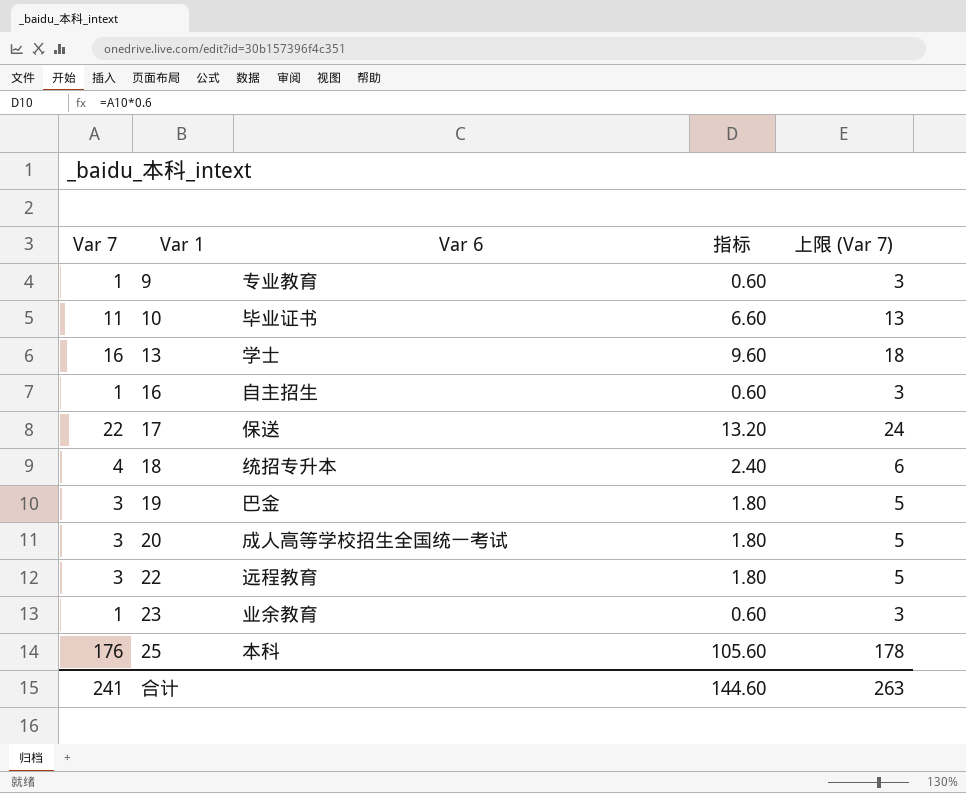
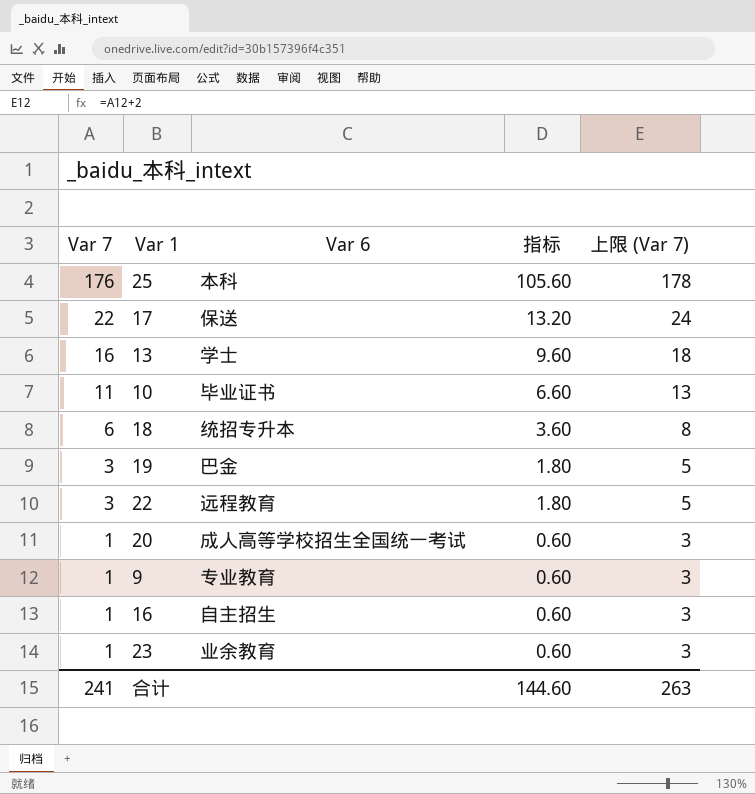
row order: Var 1 ascending -> Var 7 descending
18 | Var 7: 4 -> 6
18 | 指标: 2.40 -> 3.60
18 | 上限 (Var 7): 6 -> 8
20 | Var 7: 3 -> 1
20 | 指标: 1.80 -> 0.60
20 | 上限 (Var 7): 5 -> 3

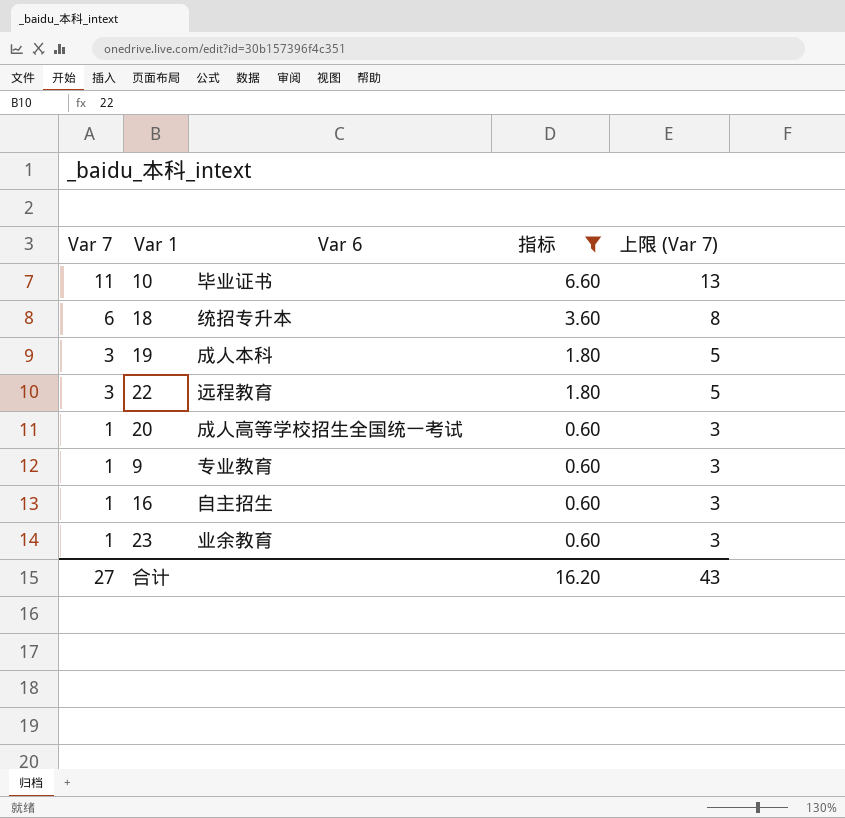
filter: none -> 指标 <= 6.60
19 | Var 6: 巴金 -> 成人本科
合计 | Var 7: 241 -> 27
合计 | 指标: 144.60 -> 16.20
合计 | 上限 (Var 7): 263 -> 43

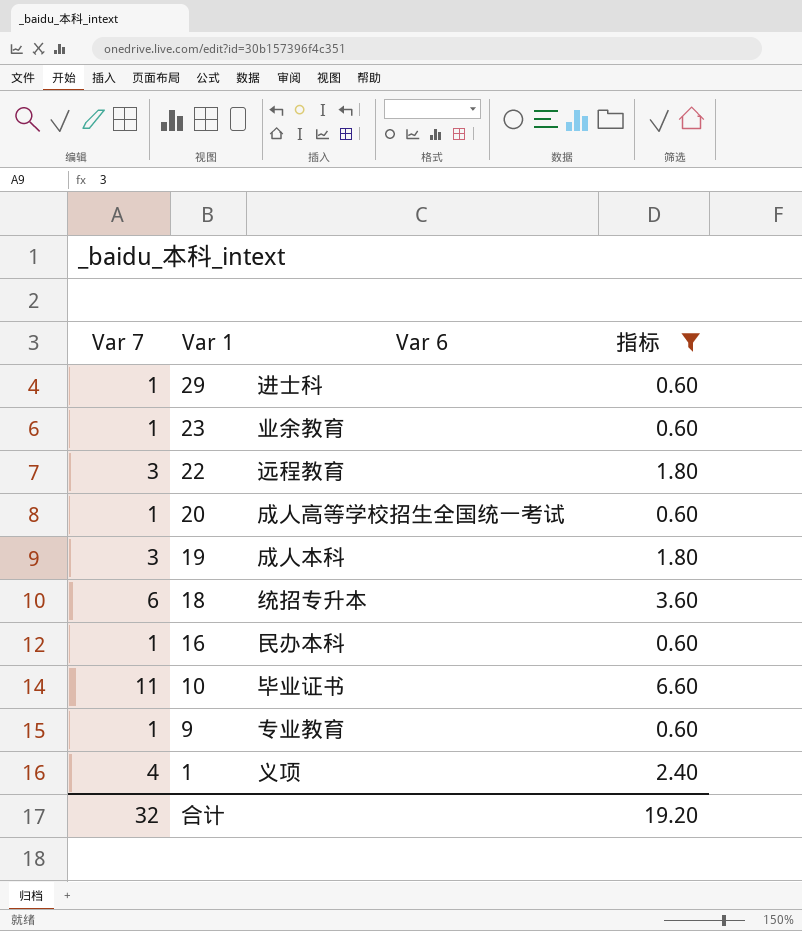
row order: Var 7 descending -> Var 1 descending
column 上限 (Var 7) | formula: [Var 7] + 2 -> none
row 29: none -> 1 | 进士科 | 0.60
16 | Var 6: 自主招生 -> 民办本科
row 1: none -> 4 | 义项 | 2.40
合计 | Var 7: 27 -> 32
合计 | 指标: 16.20 -> 19.20

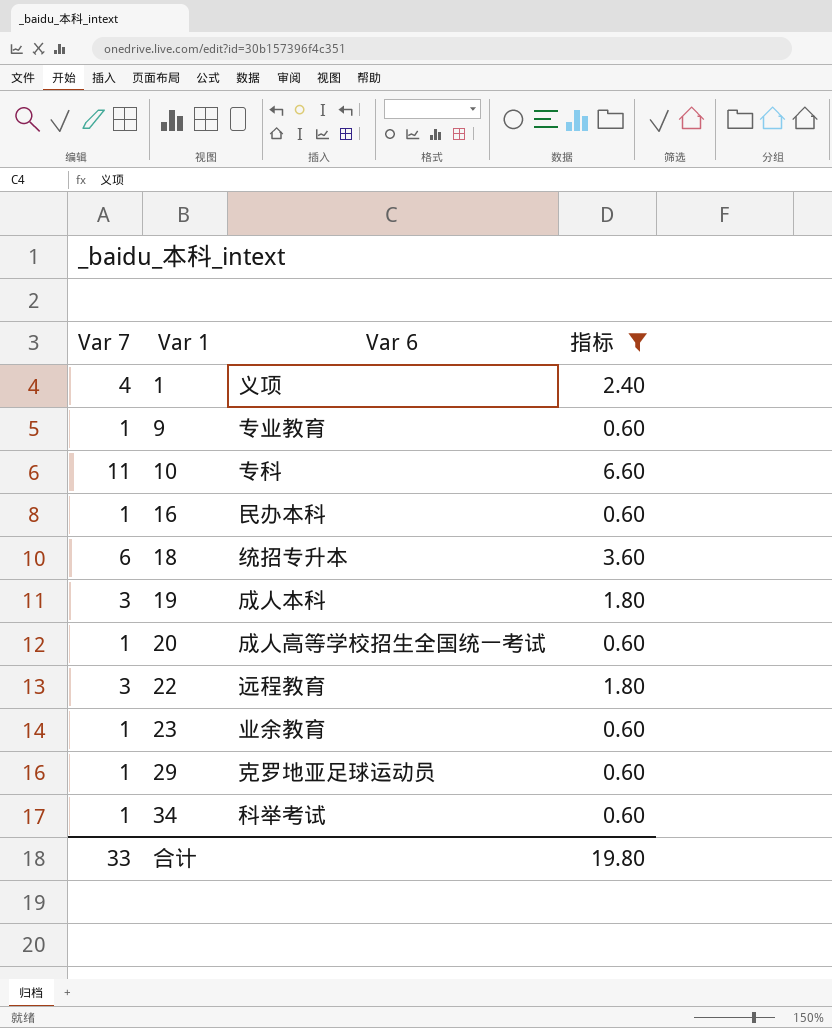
row order: Var 1 descending -> Var 1 ascending
10 | Var 6: 毕业证书 -> 专科
29 | Var 6: 进士科 -> 克罗地亚足球运动员
row 34: none -> 1 | 科举考试 | 0.60
合计 | Var 7: 32 -> 33
合计 | 指标: 19.20 -> 19.80

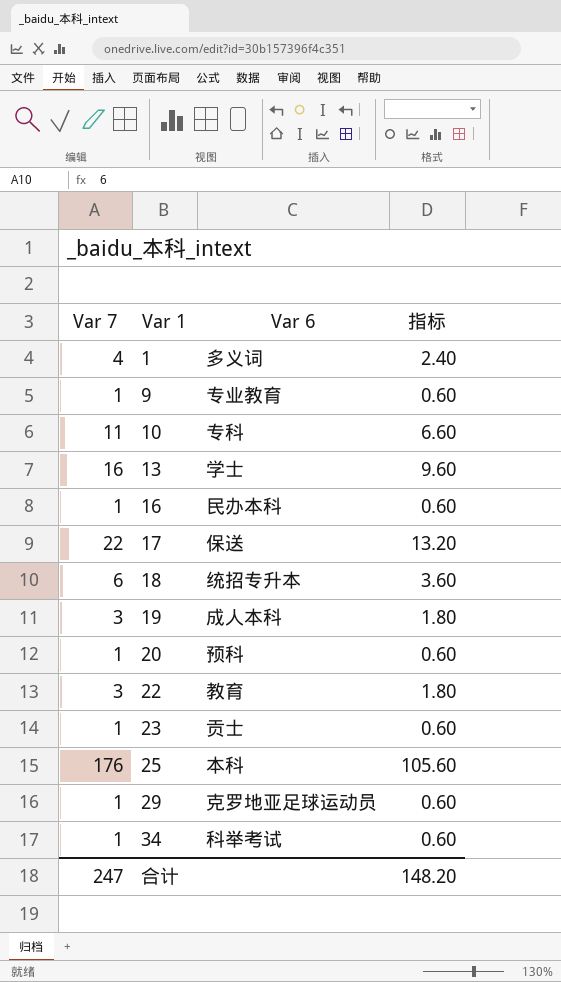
filter: 指标 <= 6.60 -> none
1 | Var 6: 义项 -> 多义词
20 | Var 6: 成人高等学校招生全国统一考试 -> 预科
22 | Var 6: 远程教育 -> 教育
23 | Var 6: 业余教育 -> 贡士
合计 | Var 7: 33 -> 247
合计 | 指标: 19.80 -> 148.20

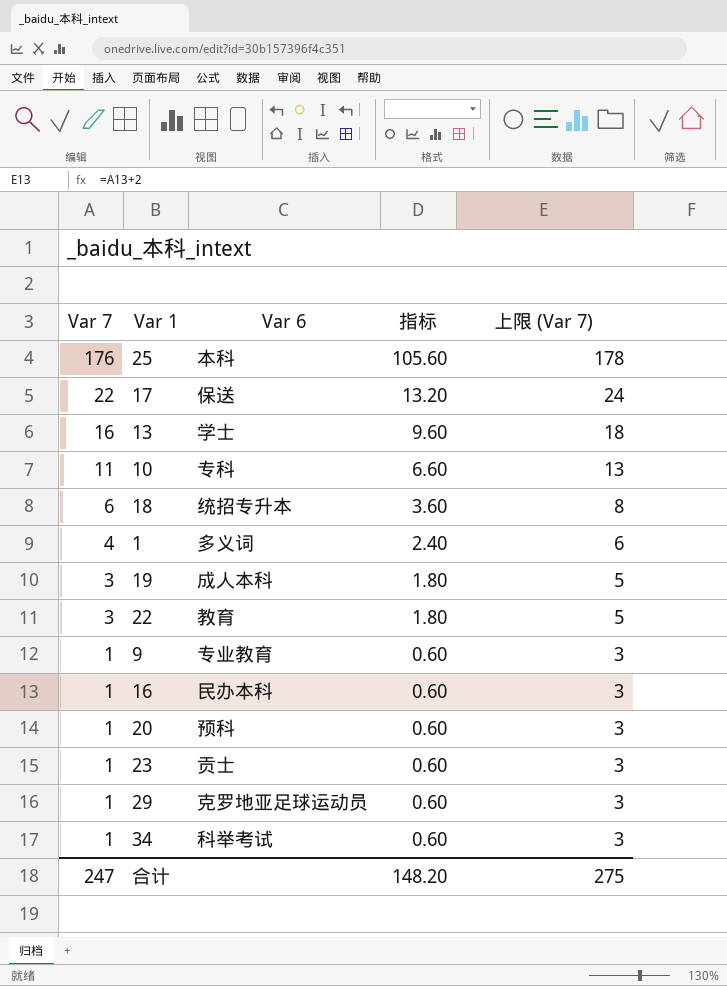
row order: Var 1 ascending -> Var 7 descending
column 上限 (Var 7) | formula: none -> [Var 7] + 2

